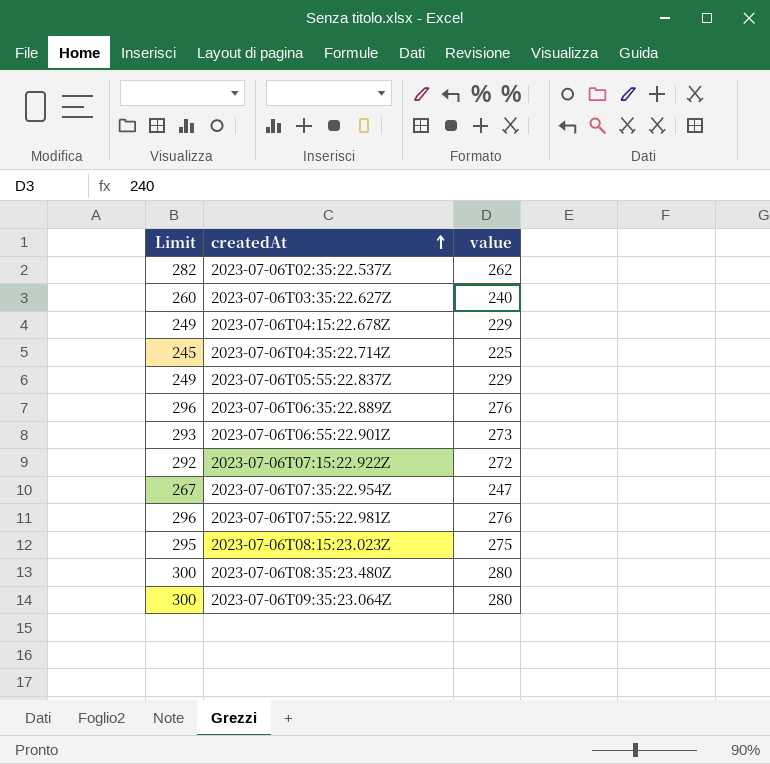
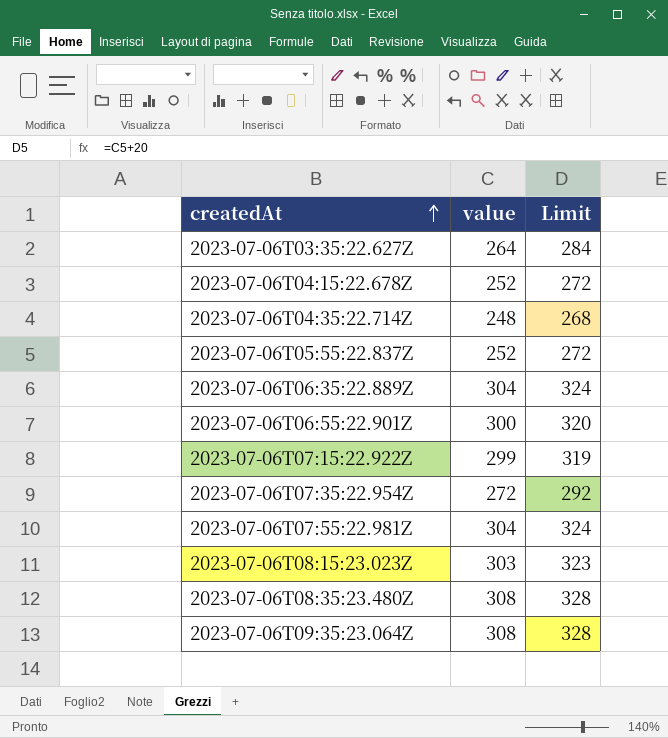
column Limit | position: 1 -> 3
row 2023-07-06T02:35:22.537Z: 282 | 262 -> none
2023-07-06T03:35:22.627Z | value: 240 -> 264
2023-07-06T03:35:22.627Z | Limit: 260 -> 284
2023-07-06T04:15:22.678Z | value: 229 -> 252
2023-07-06T04:15:22.678Z | Limit: 249 -> 272
2023-07-06T04:35:22.714Z | value: 225 -> 248
2023-07-06T04:35:22.714Z | Limit: 245 -> 268
2023-07-06T05:55:22.837Z | value: 229 -> 252
2023-07-06T05:55:22.837Z | Limit: 249 -> 272
2023-07-06T06:35:22.889Z | value: 276 -> 304
2023-07-06T06:35:22.889Z | Limit: 296 -> 324
2023-07-06T06:55:22.901Z | value: 273 -> 300
2023-07-06T06:55:22.901Z | Limit: 293 -> 320
2023-07-06T07:15:22.922Z | value: 272 -> 299
2023-07-06T07:15:22.922Z | Limit: 292 -> 319
2023-07-06T07:35:22.954Z | value: 247 -> 272
2023-07-06T07:35:22.954Z | Limit: 267 -> 292
2023-07-06T07:55:22.981Z | value: 276 -> 304
2023-07-06T07:55:22.981Z | Limit: 296 -> 324
2023-07-06T08:15:23.023Z | value: 275 -> 303
2023-07-06T08:15:23.023Z | Limit: 295 -> 323
2023-07-06T08:35:23.480Z | value: 280 -> 308
2023-07-06T08:35:23.480Z | Limit: 300 -> 328
2023-07-06T09:35:23.064Z | value: 280 -> 308
2023-07-06T09:35:23.064Z | Limit: 300 -> 328

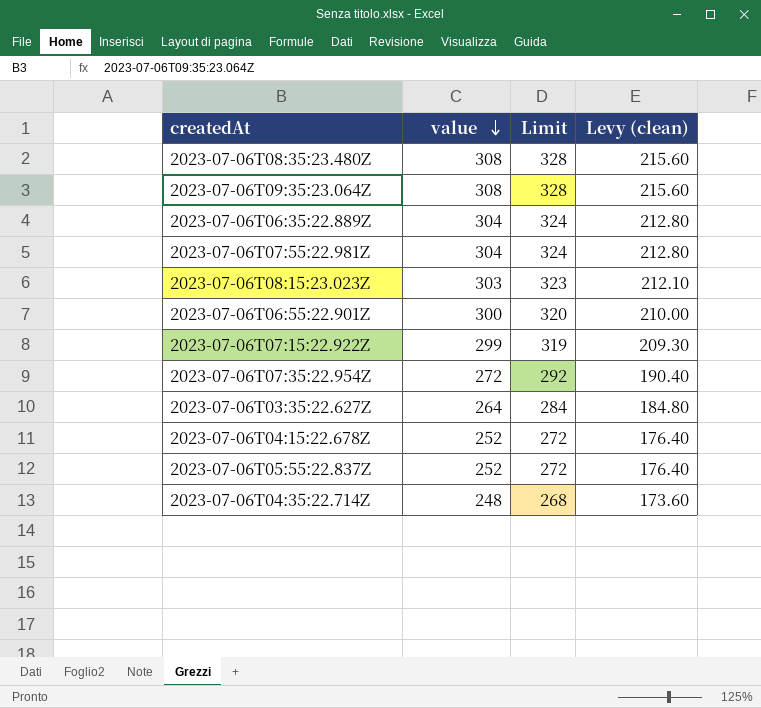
row order: createdAt ascending -> value descending
column Levy (clean) | formula: none -> [value] * 0.7

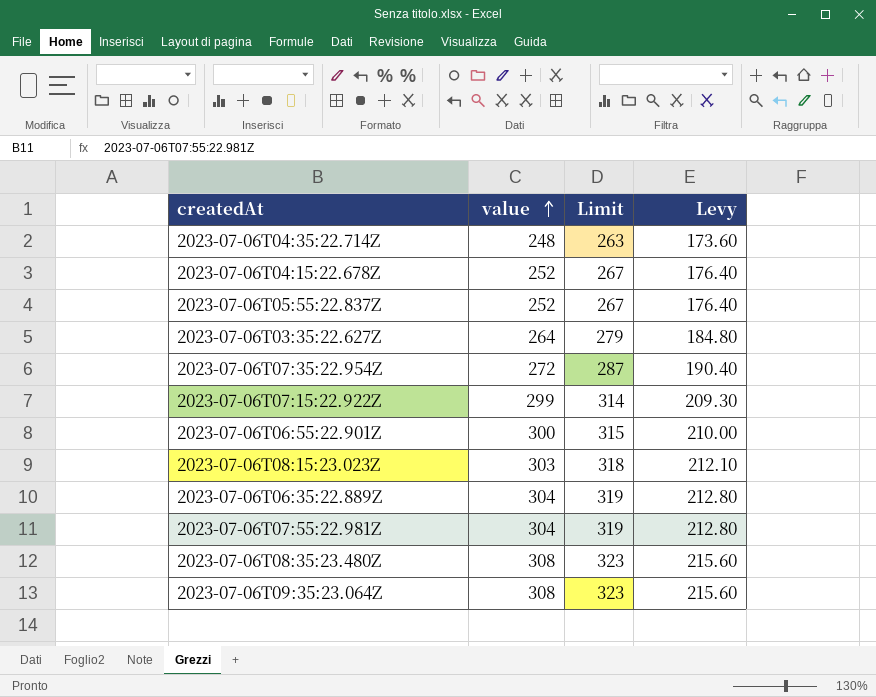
row order: value descending -> value ascending
column Limit | formula: [value] + 20 -> [value] + 15
column name: Levy (clean) -> Levy

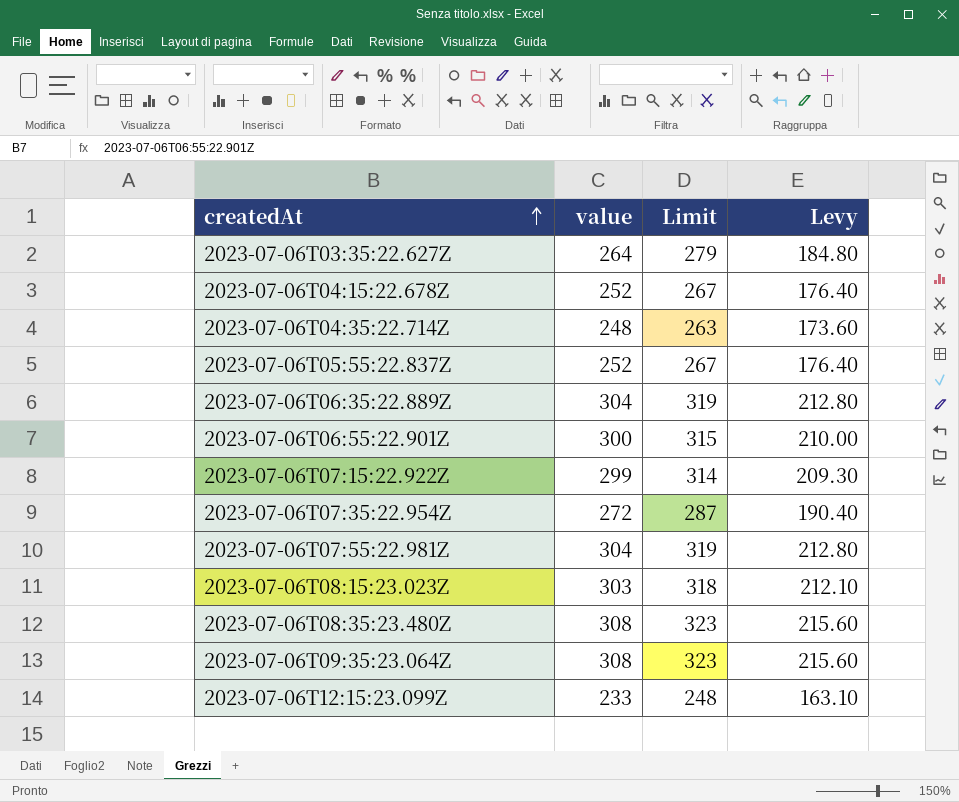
row order: value ascending -> createdAt ascending
row 2023-07-06T12:15:23.099Z: none -> 233 | 248 | 163.10

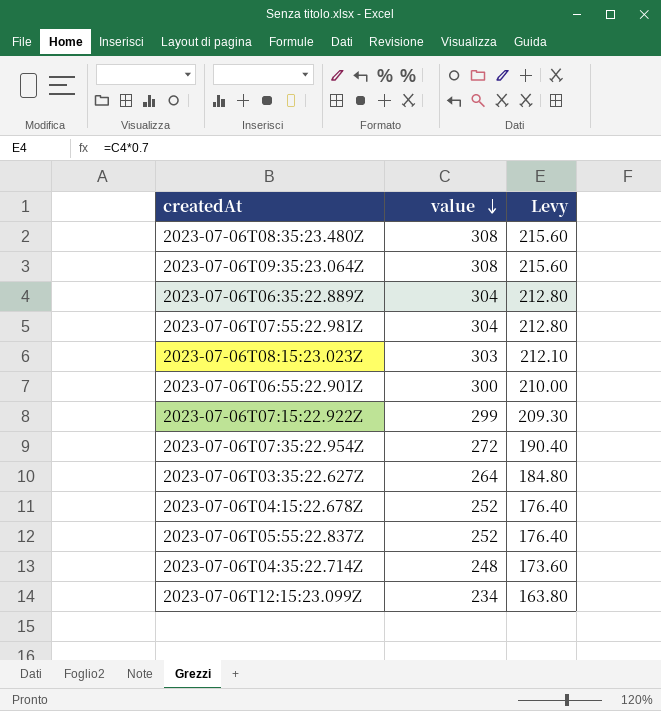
row order: createdAt ascending -> value descending
column Limit | formula: [value] + 15 -> none
2023-07-06T12:15:23.099Z | value: 233 -> 234
2023-07-06T12:15:23.099Z | Levy: 163.10 -> 163.80

